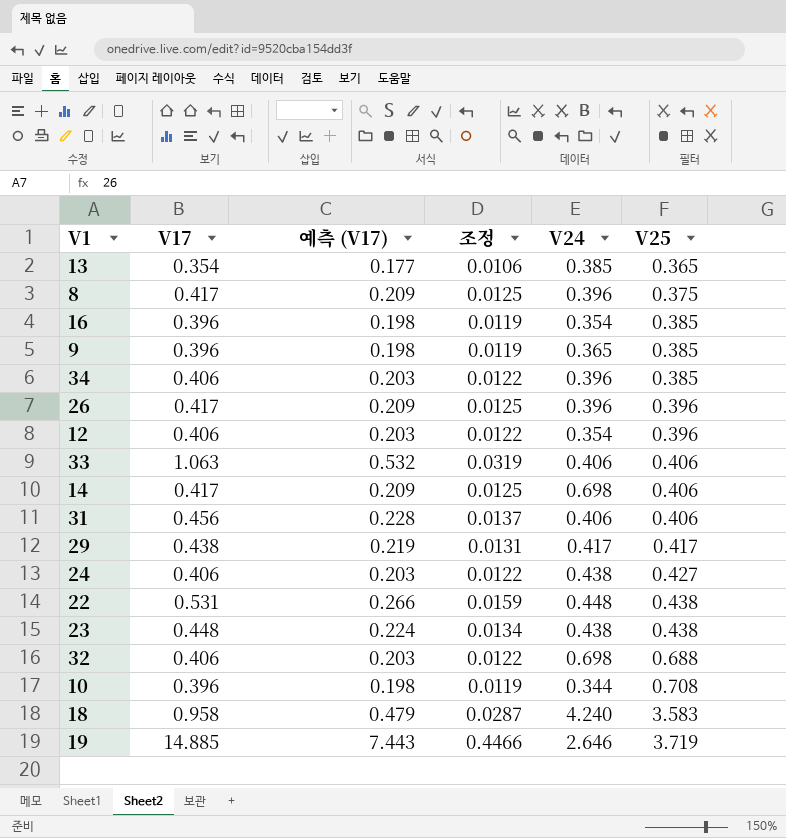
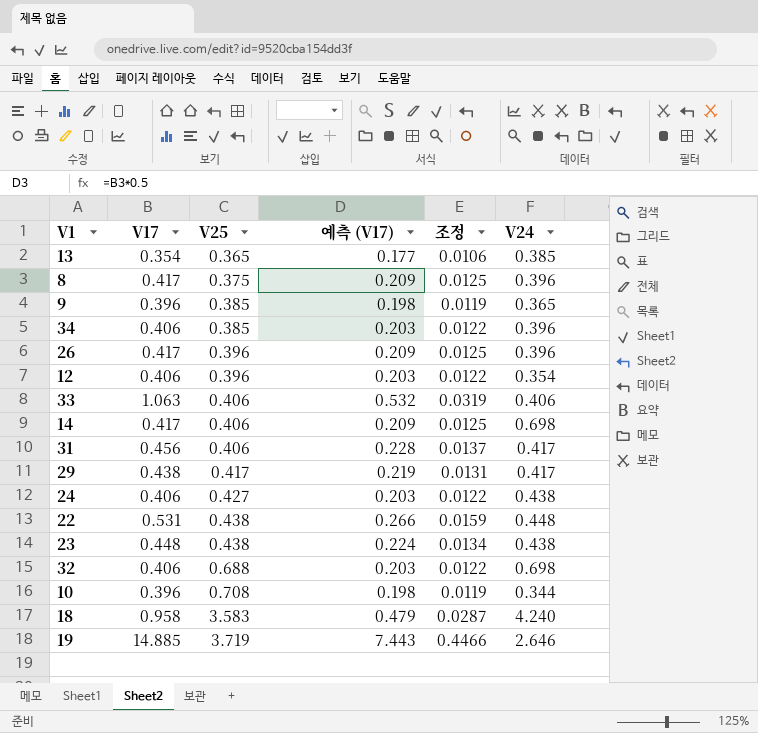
column V25 | position: 6 -> 3
row 16: 0.396 | 0.198 | 0.0119 | 0.354 | 0.385 -> none
31 | V24: 0.406 -> 0.417

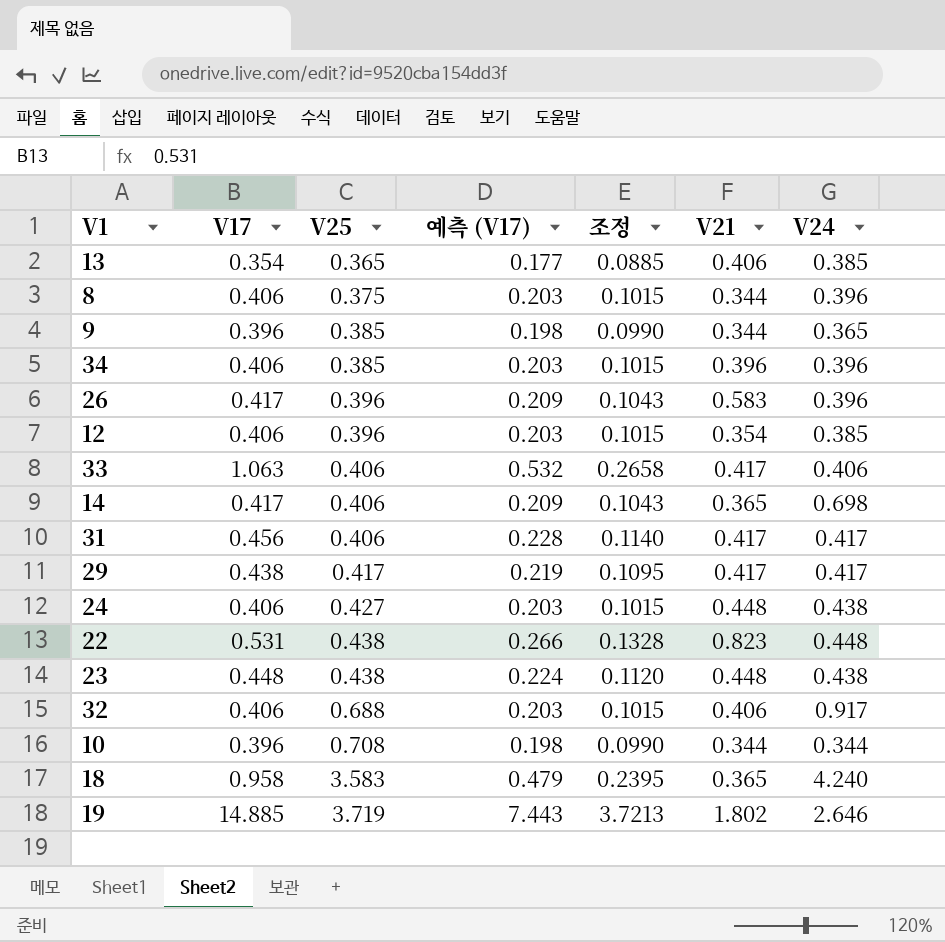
column 조정 | formula: [V17] * 0.03 -> [V17] * 0.25
column V21 | position: none -> 6
8 | V17: 0.417 -> 0.406
8 | 예측 (V17): 0.209 -> 0.203
12 | V24: 0.354 -> 0.385
32 | V24: 0.698 -> 0.917

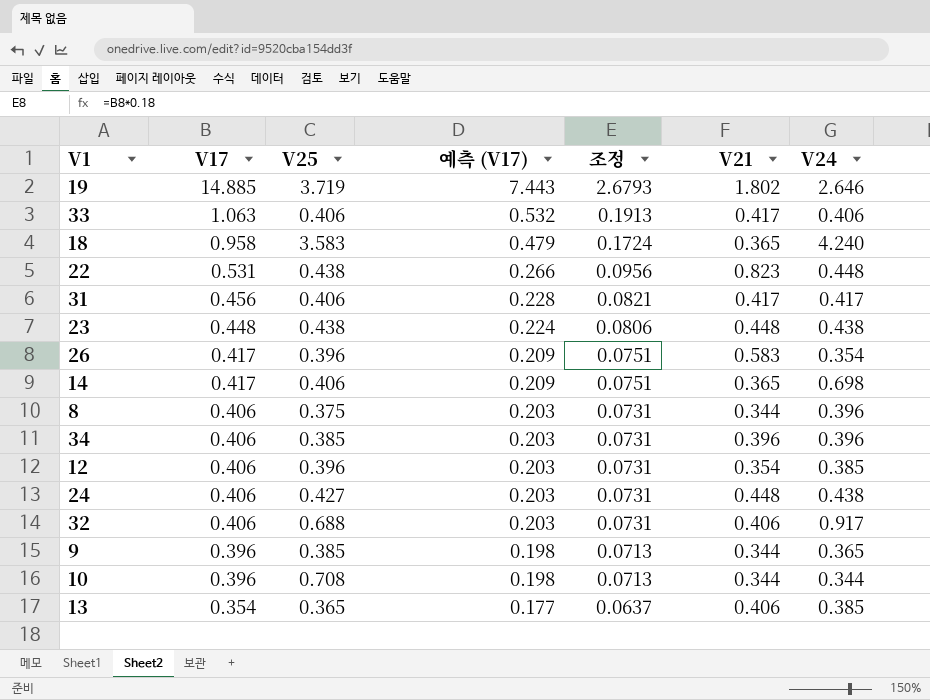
row order: V25 ascending -> V17 descending
column 조정 | formula: [V17] * 0.25 -> [V17] * 0.18
row 29: 0.438 | 0.417 | 0.219 | 0.1095 | 0.417 | 0.417 -> none
26 | V24: 0.396 -> 0.354

